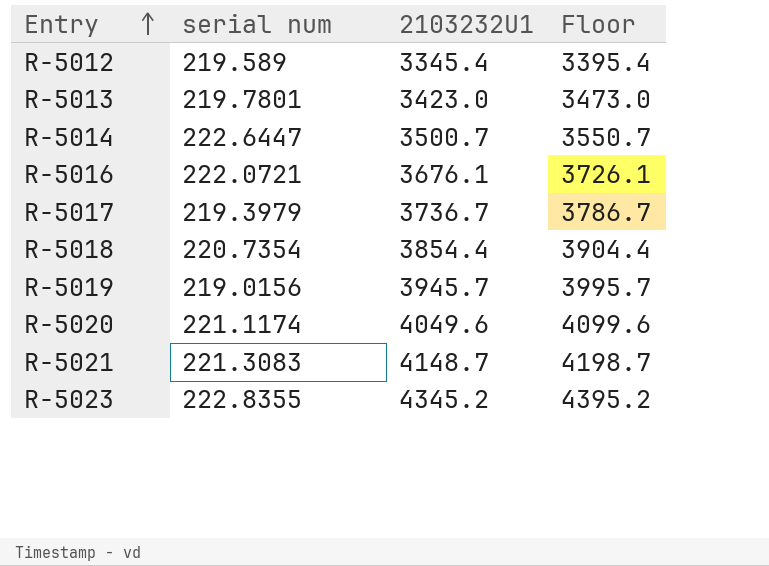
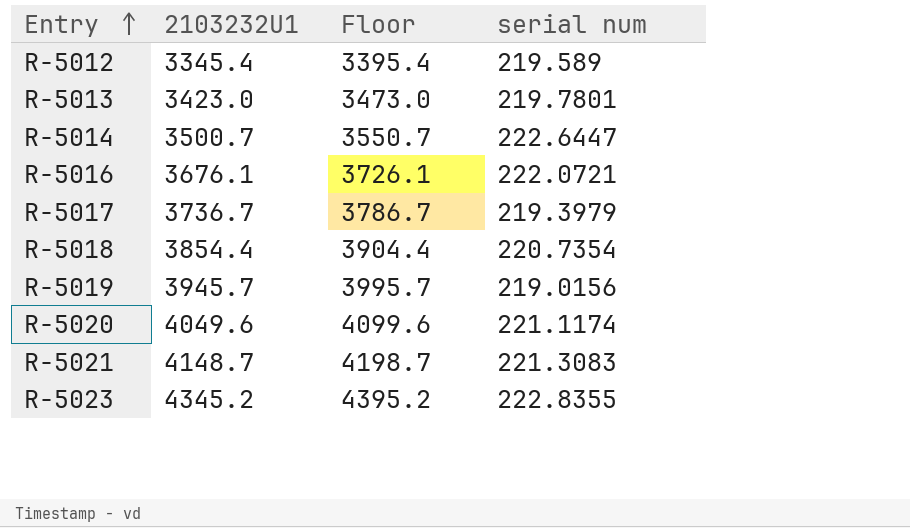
column serial num | position: 2 -> 4

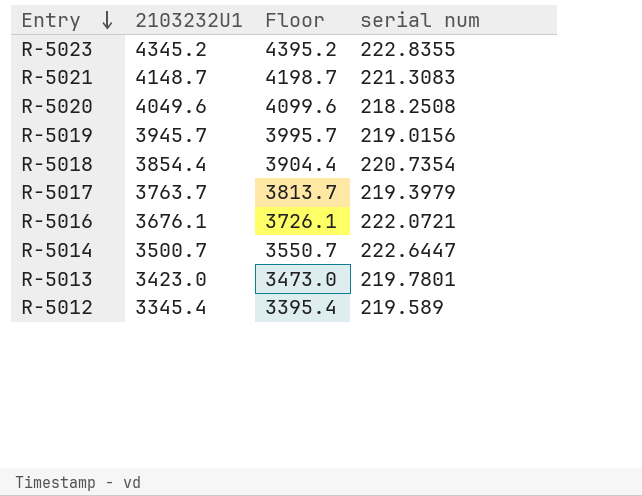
row order: Entry ascending -> Entry descending
R-5020 | serial num: 221.1174 -> 218.2508
R-5017 | 2103232U1: 3736.7 -> 3763.7
R-5017 | Floor: 3786.7 -> 3813.7

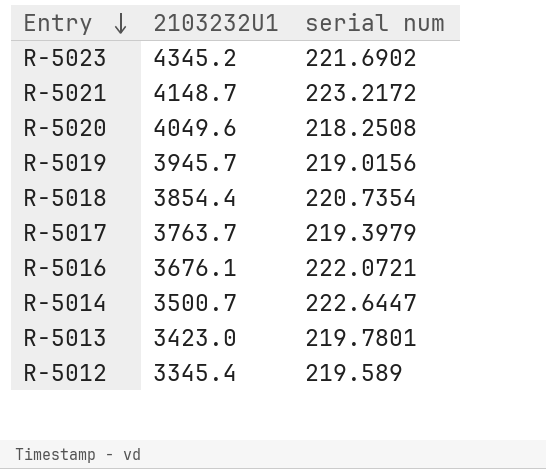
column Floor | formula: [2103232U1] + 50 -> none
R-5023 | serial num: 222.8355 -> 221.6902
R-5021 | serial num: 221.3083 -> 223.2172

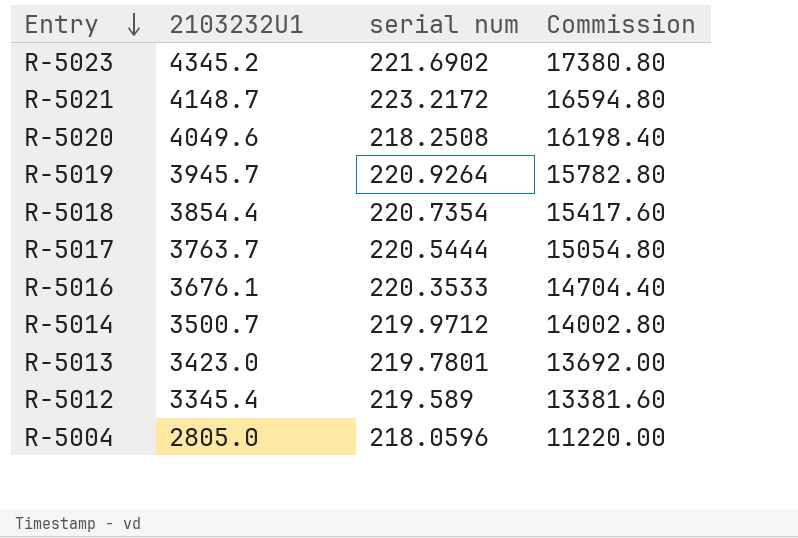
column Commission | formula: none -> [2103232U1] * 4
R-5019 | serial num: 219.0156 -> 220.9264
R-5017 | serial num: 219.3979 -> 220.5444
R-5016 | serial num: 222.0721 -> 220.3533
R-5014 | serial num: 222.6447 -> 219.9712
row R-5004: none -> 2805.0 | 218.0596 | 11220.00

